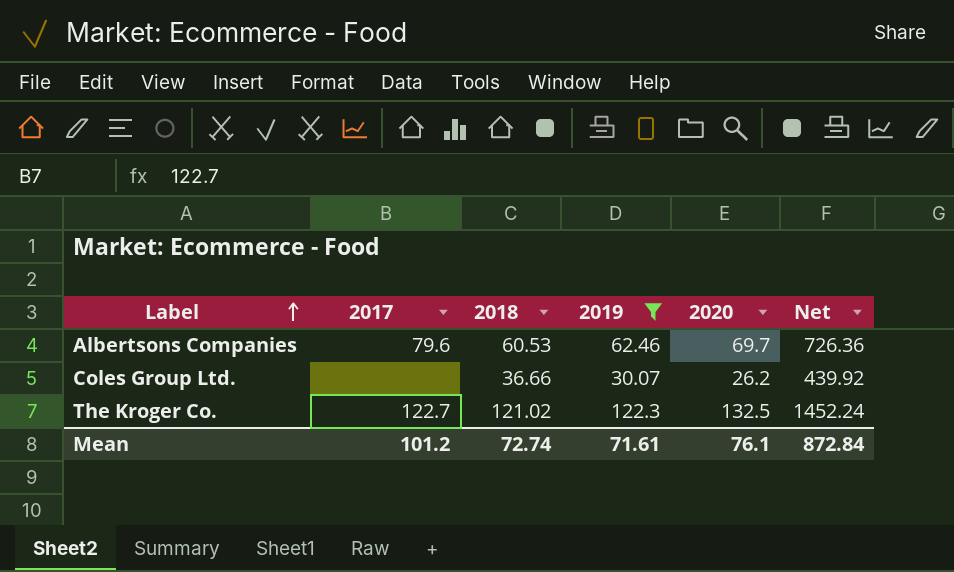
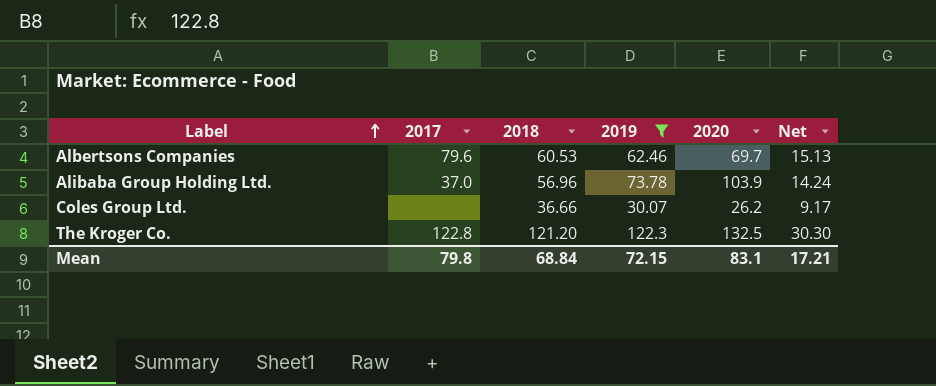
column Net | formula: [2018] * 12 -> [2018] * 0.25
row Alibaba Group Holding Ltd.: none -> 37.0 | 56.96 | 73.78 | 103.9 | 14.24
The Kroger Co. | 2017: 122.7 -> 122.8
The Kroger Co. | 2018: 121.02 -> 121.20
Mean | 2017: 101.2 -> 79.8
Mean | 2018: 72.74 -> 68.84
Mean | 2019: 71.61 -> 72.15
Mean | 2020: 76.1 -> 83.1
Mean | Net: 872.84 -> 17.21

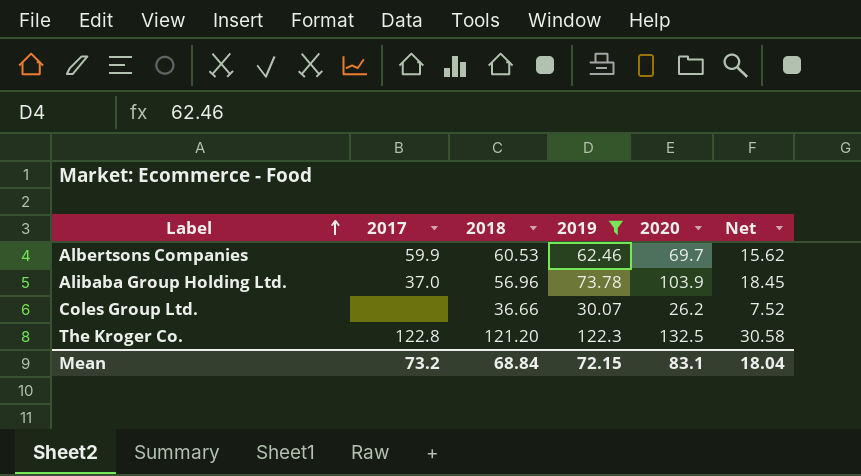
column Net | formula: [2018] * 0.25 -> [2019] * 0.25
Albertsons Companies | 2017: 79.6 -> 59.9
Mean | 2017: 79.8 -> 73.2
Mean | Net: 17.21 -> 18.04

